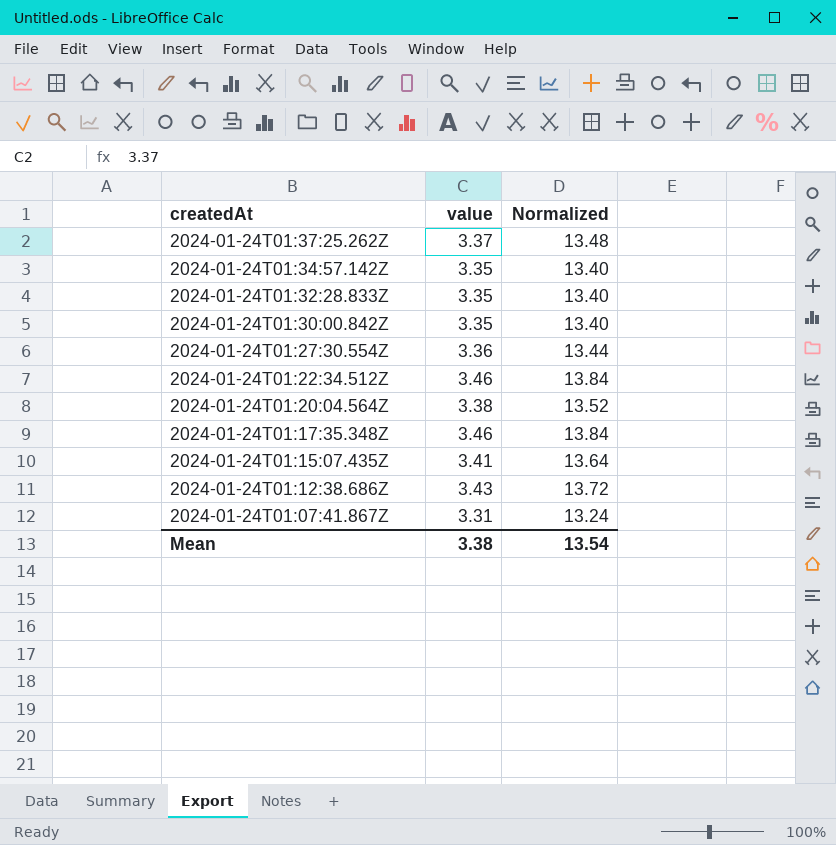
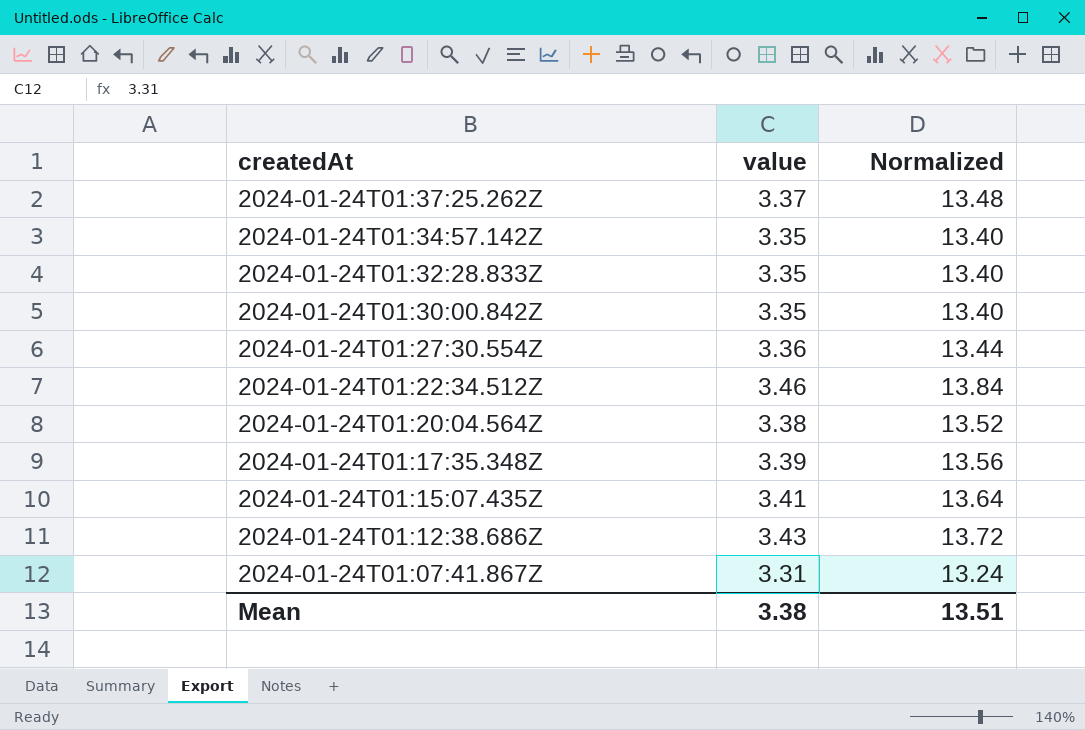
2024-01-24T01:17:35.348Z | value: 3.46 -> 3.39
2024-01-24T01:17:35.348Z | Normalized: 13.84 -> 13.56
Mean | Normalized: 13.54 -> 13.51

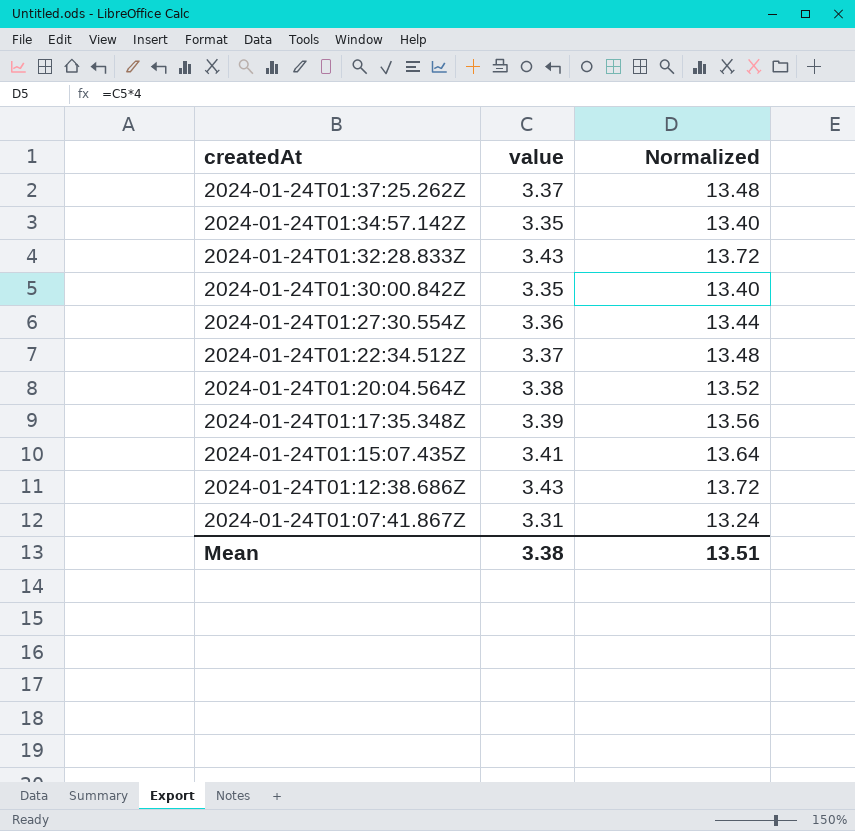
2024-01-24T01:32:28.833Z | value: 3.35 -> 3.43
2024-01-24T01:32:28.833Z | Normalized: 13.40 -> 13.72
2024-01-24T01:22:34.512Z | value: 3.46 -> 3.37
2024-01-24T01:22:34.512Z | Normalized: 13.84 -> 13.48

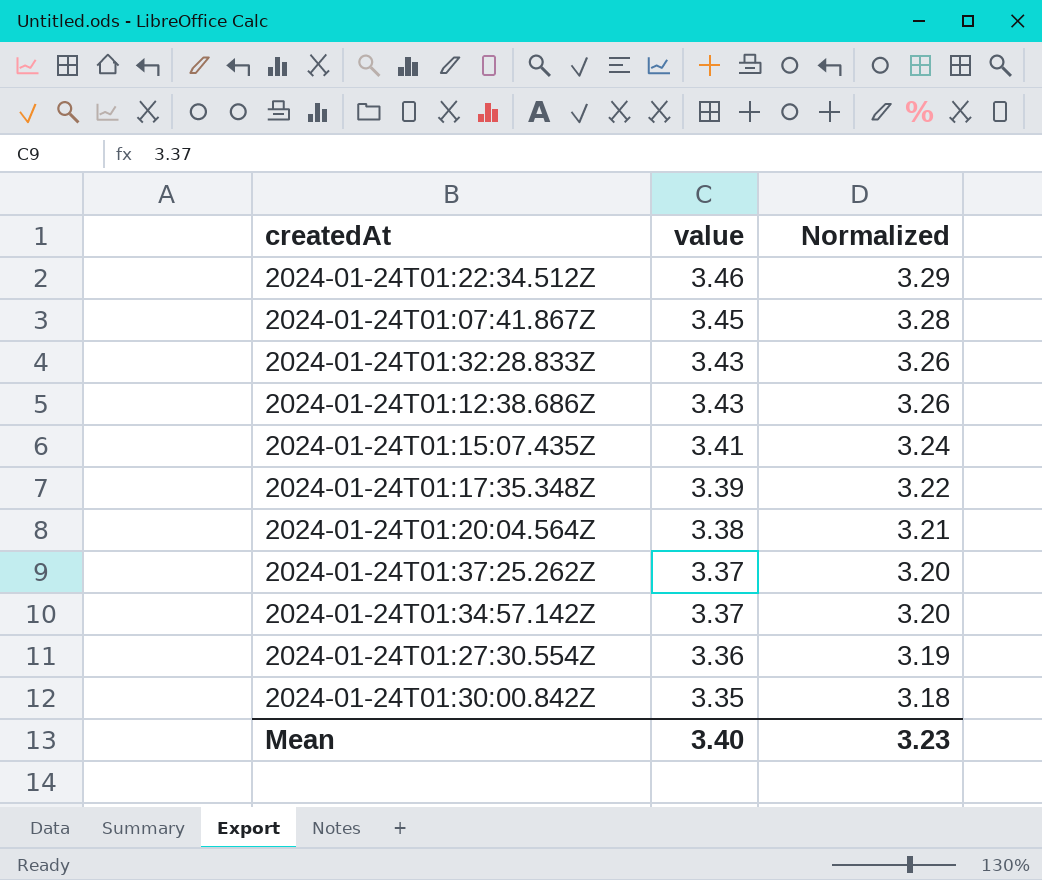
row order: createdAt descending -> value descending
column Normalized | formula: [value] * 4 -> [value] * 0.95
2024-01-24T01:22:34.512Z | value: 3.37 -> 3.46
2024-01-24T01:07:41.867Z | value: 3.31 -> 3.45
2024-01-24T01:34:57.142Z | value: 3.35 -> 3.37
Mean | value: 3.38 -> 3.40
Mean | Normalized: 13.51 -> 3.23

